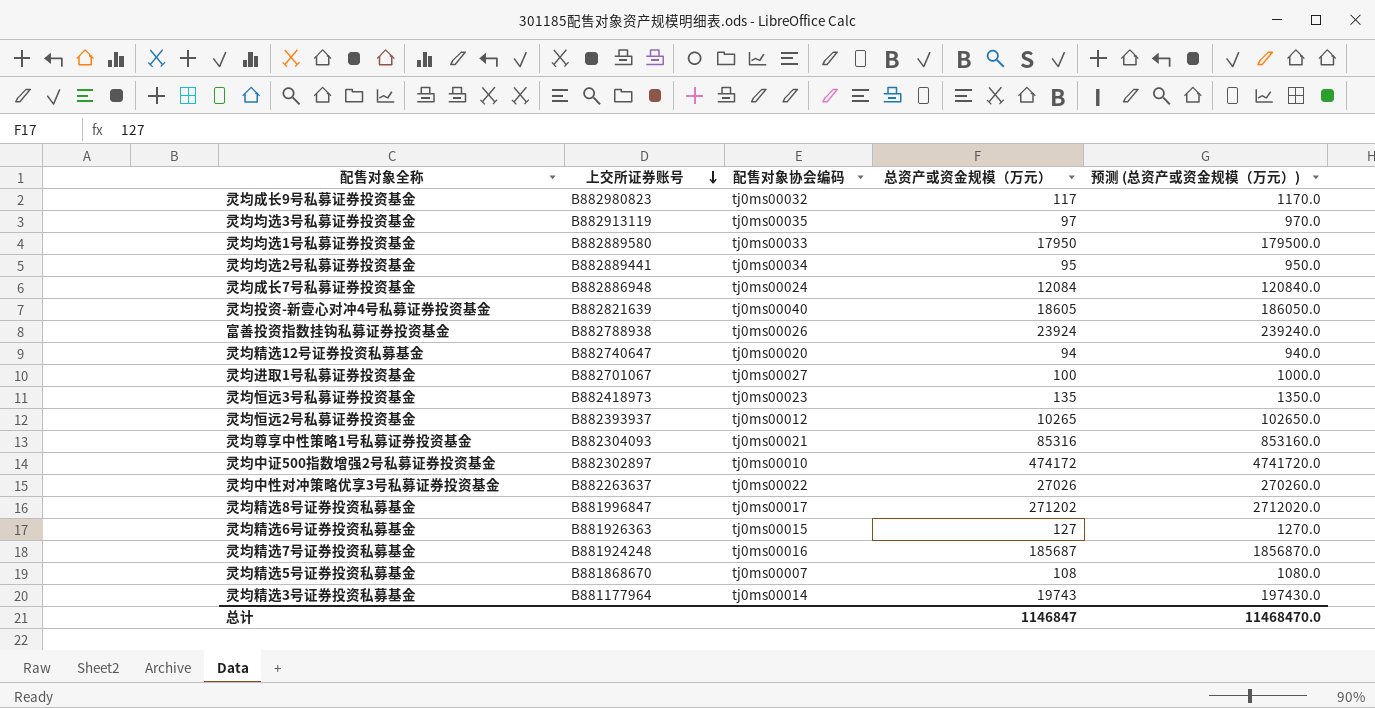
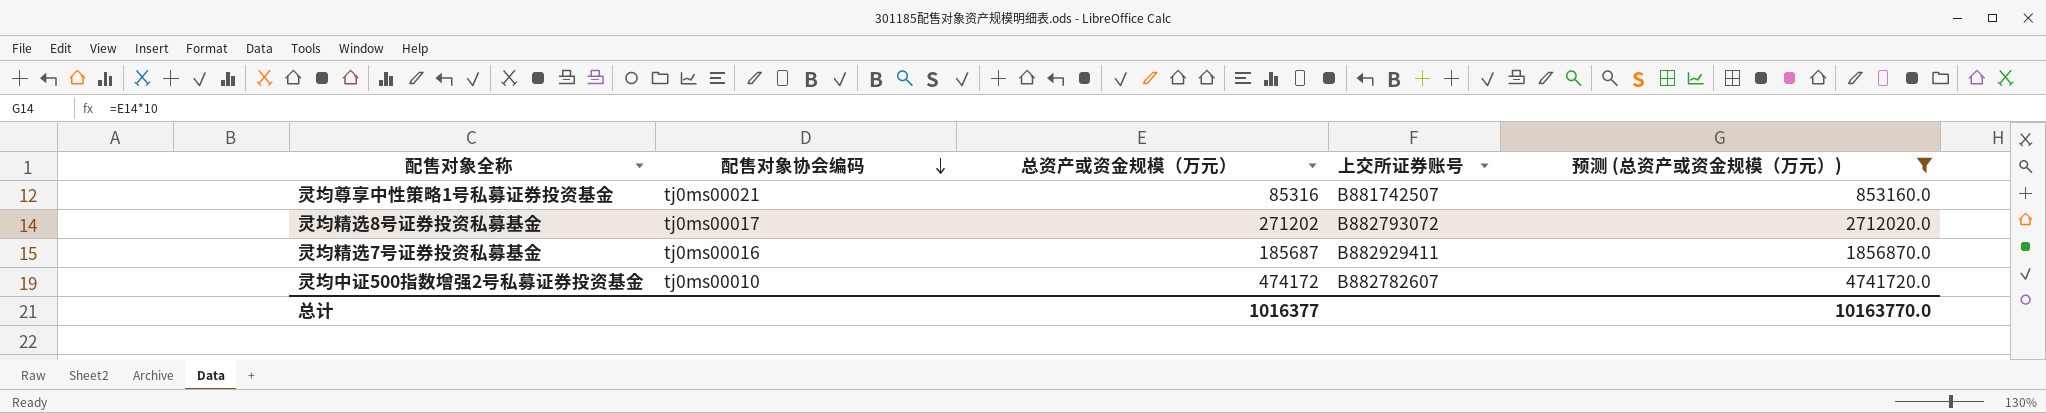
filter: none -> 预测 (总资产或资金规模（万元）) >= 853160.0
row order: 上交所证券账号 descending -> 配售对象协会编码 descending
column 上交所证券账号 | position: 2 -> 4
灵均尊享中性策略1号私募证券投资基金 | 上交所证券账号: B882304093 -> B881742507
灵均精选8号证券投资私募基金 | 上交所证券账号: B881996847 -> B882793072
灵均精选7号证券投资私募基金 | 上交所证券账号: B881924248 -> B882929411
灵均中证500指数增强2号私募证券投资基金 | 上交所证券账号: B882302897 -> B882782607
总计 | 总资产或资金规模（万元）: 1146847 -> 1016377
总计 | 预测 (总资产或资金规模（万元）): 11468470.0 -> 10163770.0

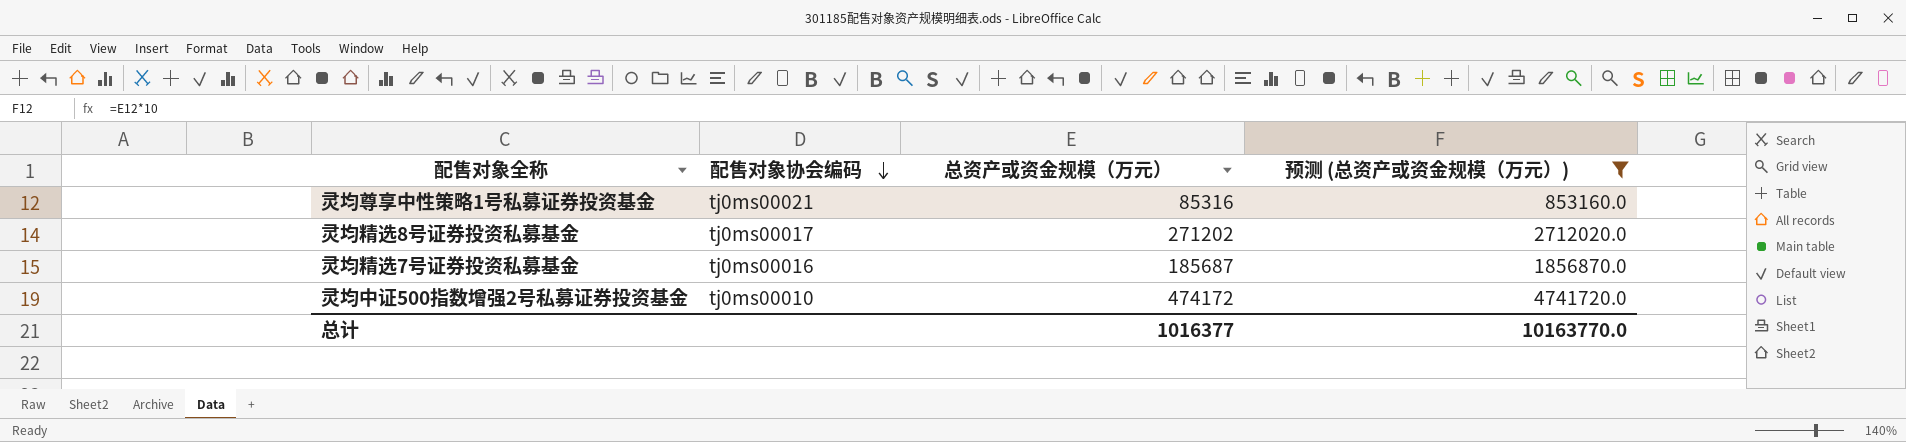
column 上交所证券账号 | position: 4 -> none

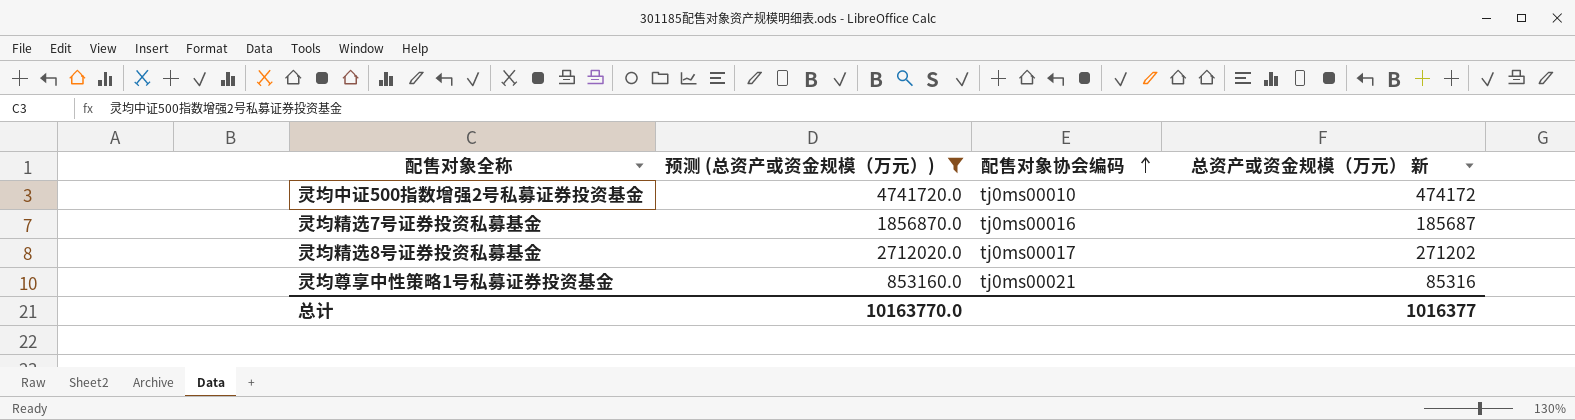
row order: 配售对象协会编码 descending -> 配售对象协会编码 ascending
column 预测 (总资产或资金规模（万元）) | position: 4 -> 2
column name: 总资产或资金规模（万元） -> 总资产或资金规模（万元） 新

